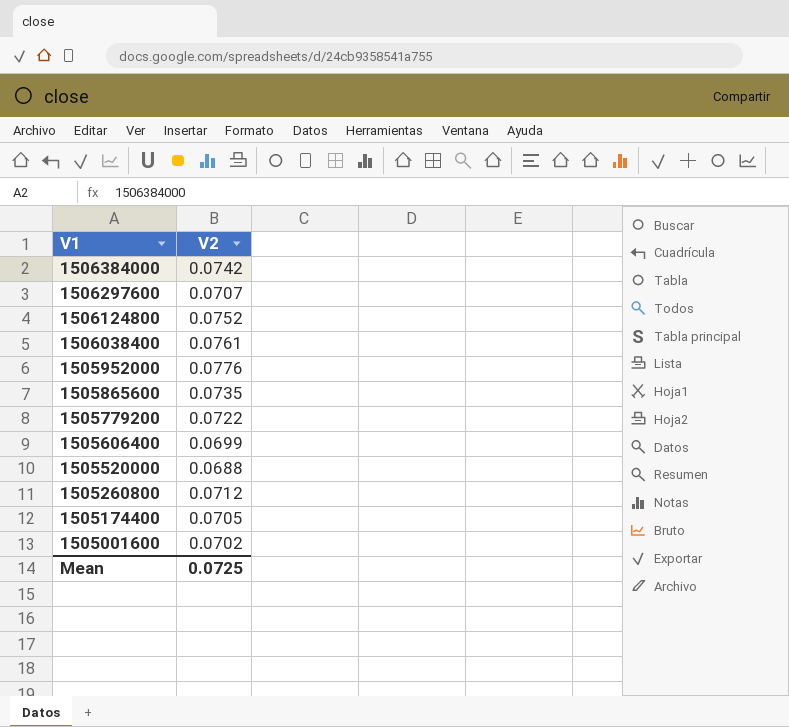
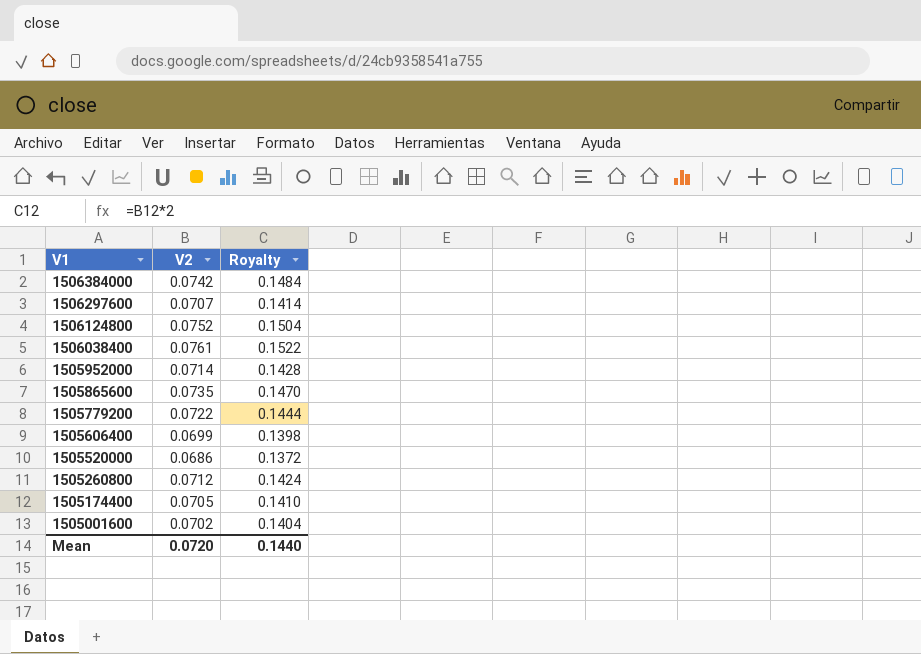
column Royalty | formula: none -> [V2] * 2
1505952000 | V2: 0.0776 -> 0.0714
1505520000 | V2: 0.0688 -> 0.0686
Mean | V2: 0.0725 -> 0.0720

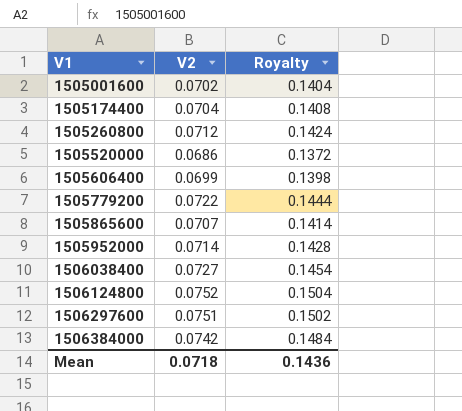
row order: V1 descending -> V1 ascending
1505174400 | V2: 0.0705 -> 0.0704
1505174400 | Royalty: 0.1410 -> 0.1408
1505865600 | V2: 0.0735 -> 0.0707
1505865600 | Royalty: 0.1470 -> 0.1414
1506038400 | V2: 0.0761 -> 0.0727
1506038400 | Royalty: 0.1522 -> 0.1454
1506297600 | V2: 0.0707 -> 0.0751
1506297600 | Royalty: 0.1414 -> 0.1502
Mean | V2: 0.0720 -> 0.0718
Mean | Royalty: 0.1440 -> 0.1436

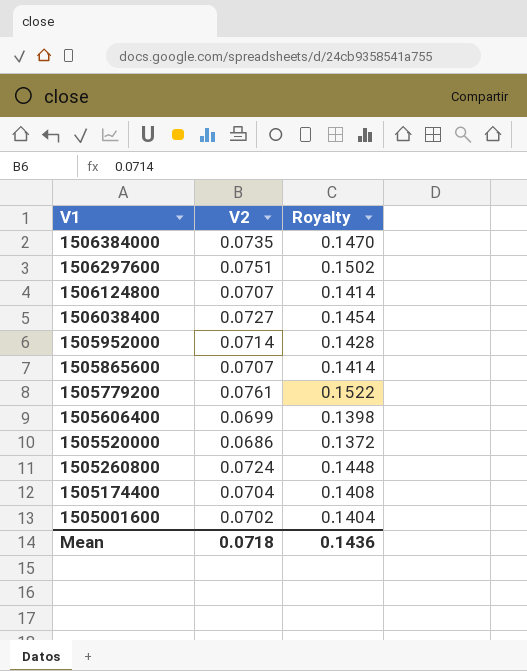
row order: V1 ascending -> V1 descending
1506384000 | V2: 0.0742 -> 0.0735
1506384000 | Royalty: 0.1484 -> 0.1470
1506124800 | V2: 0.0752 -> 0.0707
1506124800 | Royalty: 0.1504 -> 0.1414
1505779200 | V2: 0.0722 -> 0.0761
1505779200 | Royalty: 0.1444 -> 0.1522
1505260800 | V2: 0.0712 -> 0.0724
1505260800 | Royalty: 0.1424 -> 0.1448

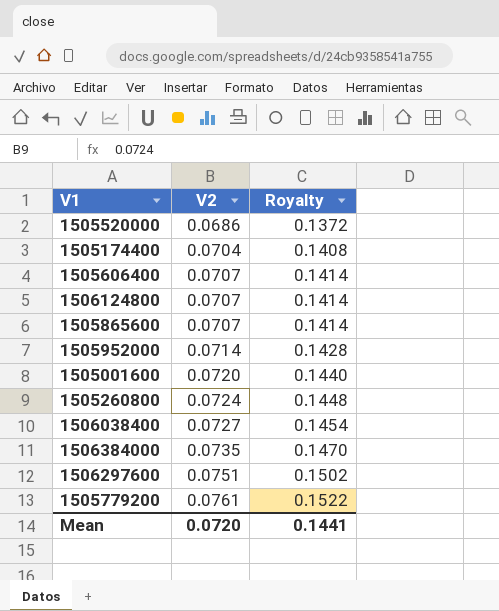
row order: V1 descending -> V2 ascending
1505606400 | V2: 0.0699 -> 0.0707
1505606400 | Royalty: 0.1398 -> 0.1414
1505001600 | V2: 0.0702 -> 0.0720
1505001600 | Royalty: 0.1404 -> 0.1440
Mean | V2: 0.0718 -> 0.0720
Mean | Royalty: 0.1436 -> 0.1441

